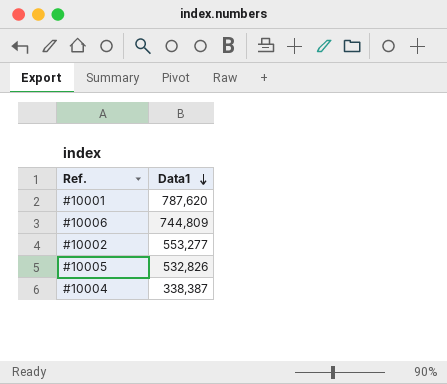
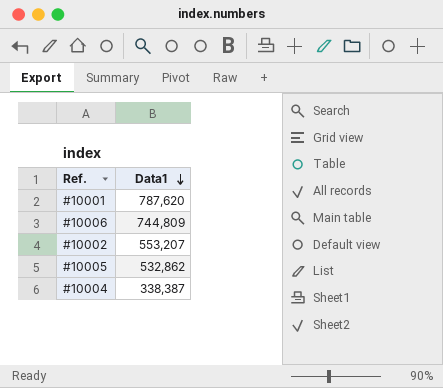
#10002 | Data1: 553,277 -> 553,207
#10005 | Data1: 532,826 -> 532,862

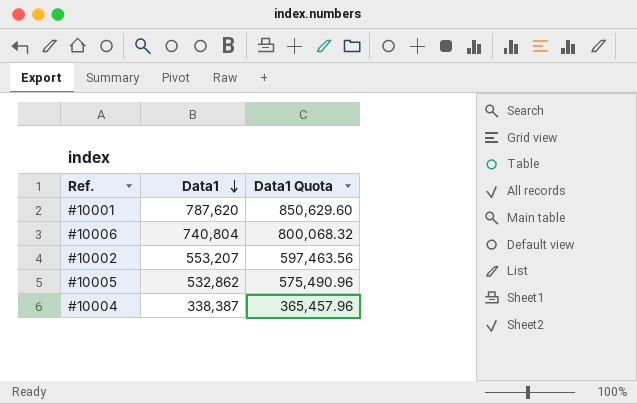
column Data1 Quota | formula: none -> [Data1] * 1.08
#10006 | Data1: 744,809 -> 740,804

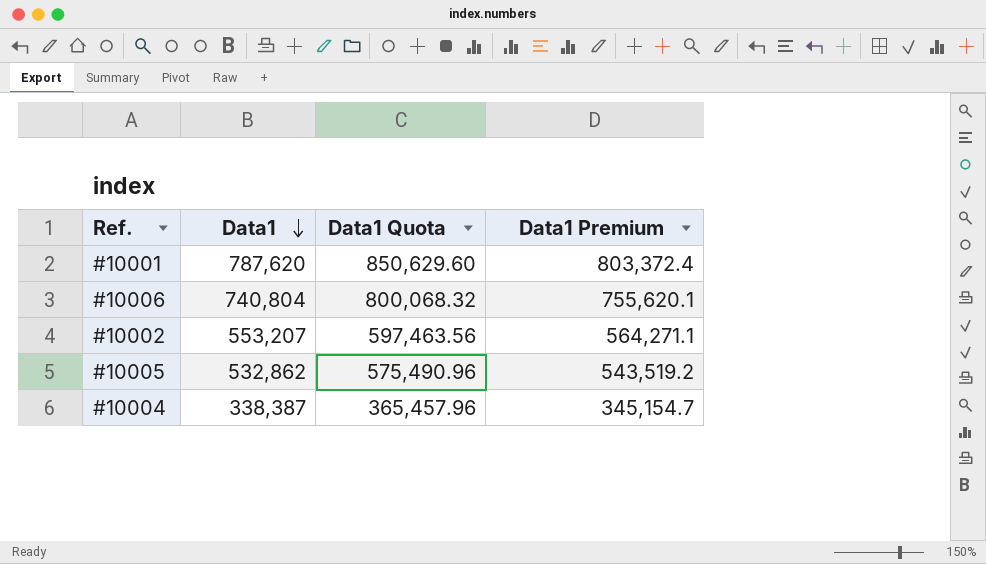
column Data1 Premium | formula: none -> [Data1] * 1.02

